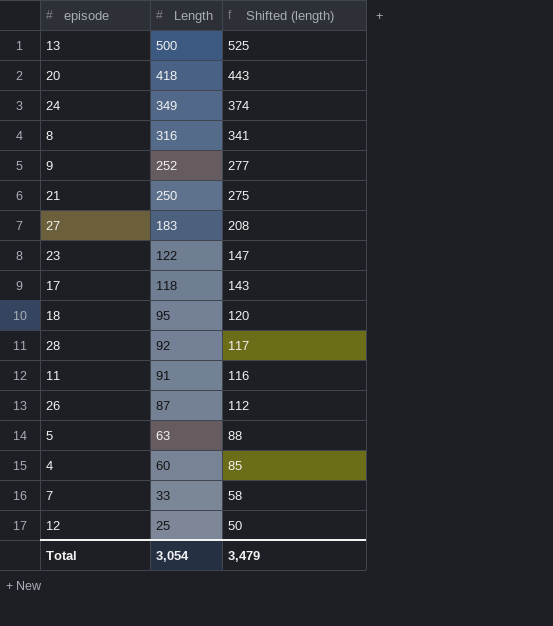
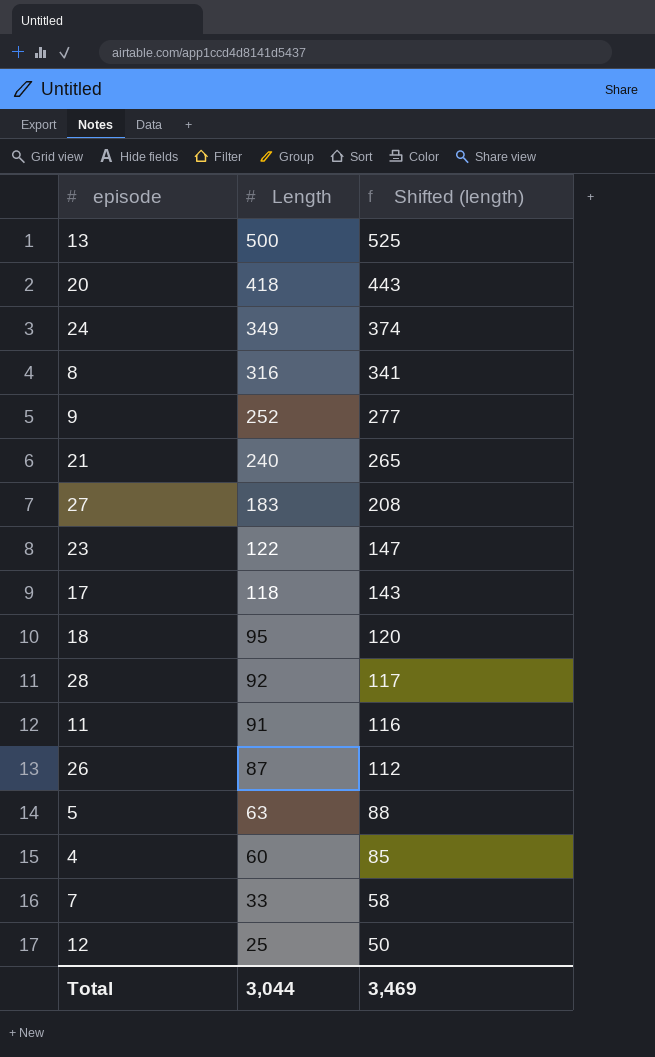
21 | Length: 250 -> 240
21 | Shifted (length): 275 -> 265
Total | Length: 3,054 -> 3,044
Total | Shifted (length): 3,479 -> 3,469

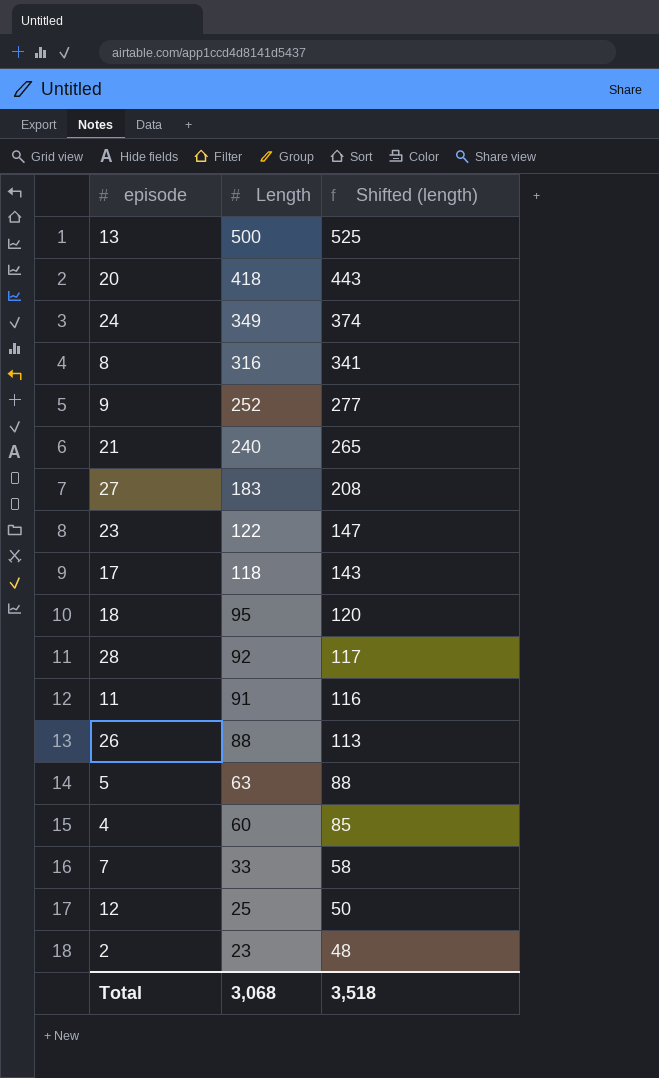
26 | Length: 87 -> 88
26 | Shifted (length): 112 -> 113
row 2: none -> 23 | 48
Total | Length: 3,044 -> 3,068
Total | Shifted (length): 3,469 -> 3,518

